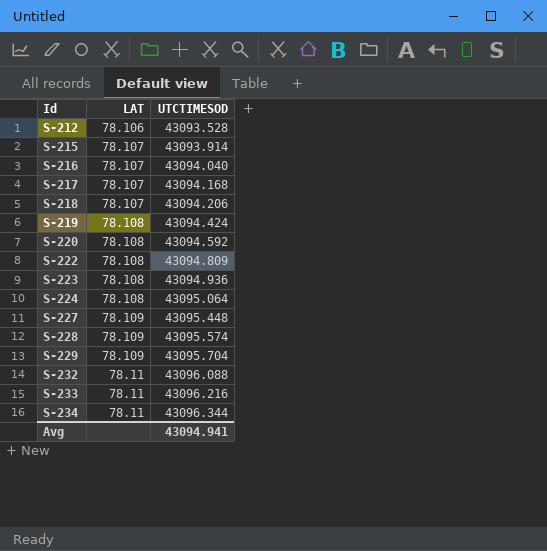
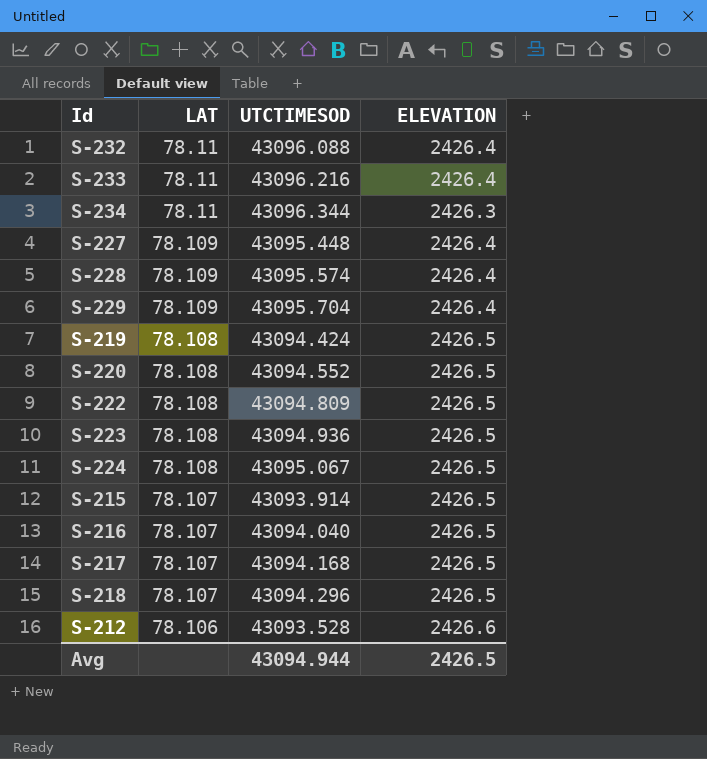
row order: Id ascending -> LAT descending
column ELEVATION | position: none -> 4
S-220 | UTCTIMESOD: 43094.592 -> 43094.552
S-224 | UTCTIMESOD: 43095.064 -> 43095.067
S-218 | UTCTIMESOD: 43094.206 -> 43094.296
Avg | UTCTIMESOD: 43094.941 -> 43094.944

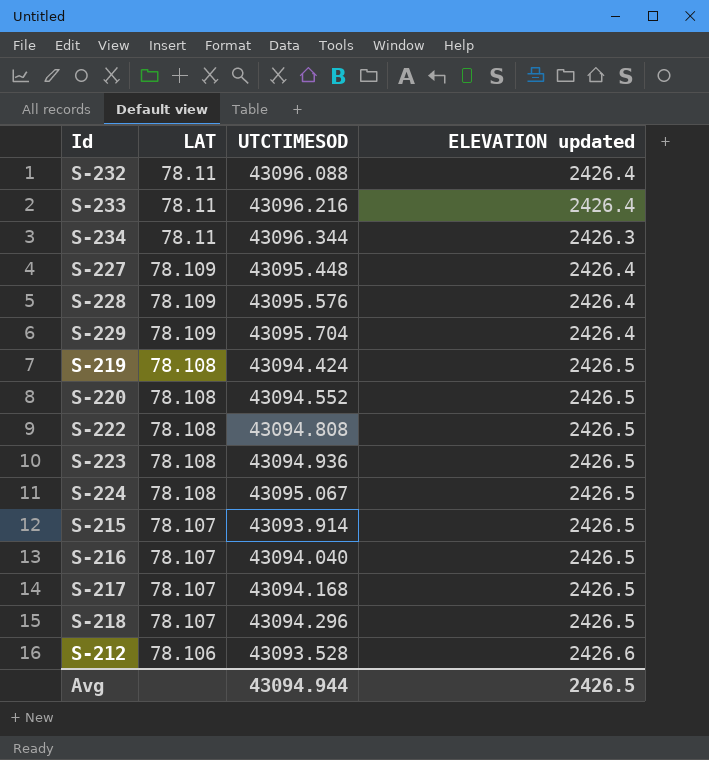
column name: ELEVATION -> ELEVATION updated
S-228 | UTCTIMESOD: 43095.574 -> 43095.576
S-222 | UTCTIMESOD: 43094.809 -> 43094.808

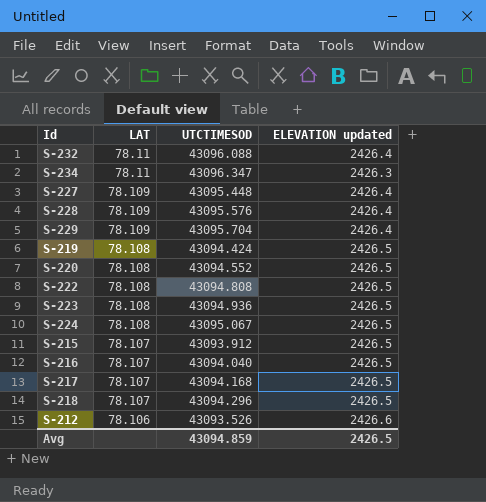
row S-233: 78.11 | 43096.216 | 2426.4 -> none
S-234 | UTCTIMESOD: 43096.344 -> 43096.347
S-215 | UTCTIMESOD: 43093.914 -> 43093.912
S-212 | UTCTIMESOD: 43093.528 -> 43093.526
Avg | UTCTIMESOD: 43094.944 -> 43094.859

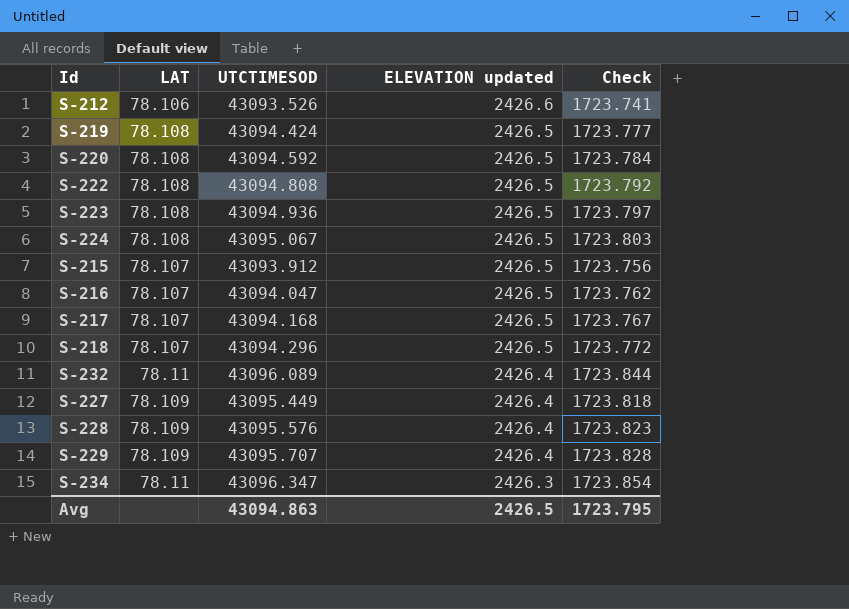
row order: LAT descending -> ELEVATION updated descending
column Check | formula: none -> [UTCTIMESOD] * 0.04
S-220 | UTCTIMESOD: 43094.552 -> 43094.592
S-216 | UTCTIMESOD: 43094.040 -> 43094.047
S-232 | UTCTIMESOD: 43096.088 -> 43096.089
S-227 | UTCTIMESOD: 43095.448 -> 43095.449
S-229 | UTCTIMESOD: 43095.704 -> 43095.707
Avg | UTCTIMESOD: 43094.859 -> 43094.863

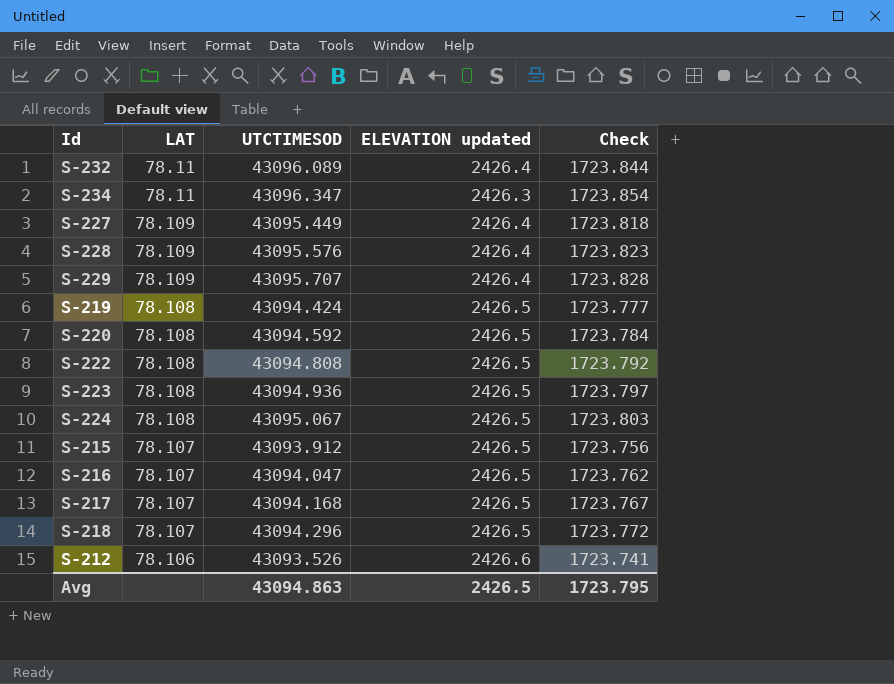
row order: ELEVATION updated descending -> LAT descending

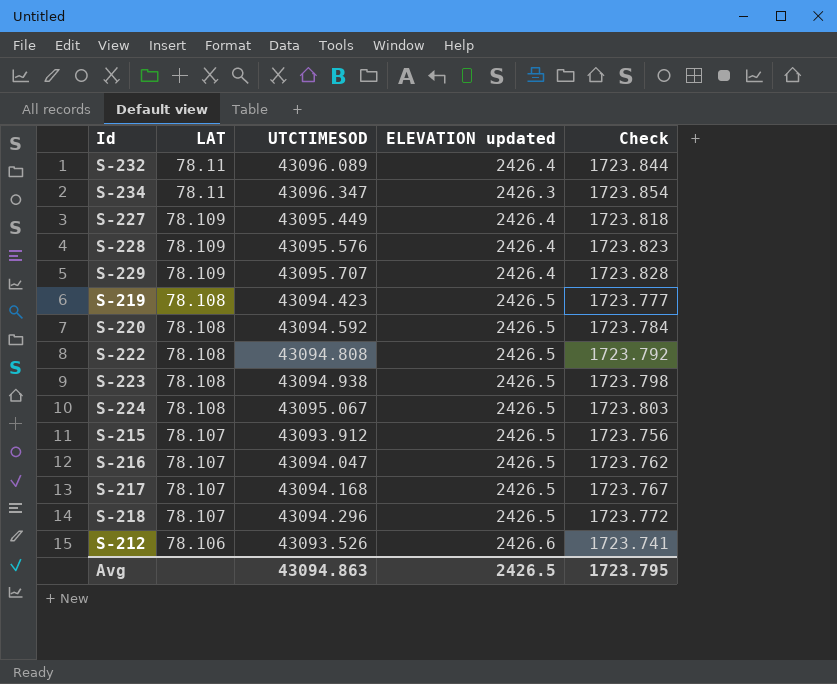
S-219 | UTCTIMESOD: 43094.424 -> 43094.423
S-223 | UTCTIMESOD: 43094.936 -> 43094.938
S-223 | Check: 1723.797 -> 1723.798

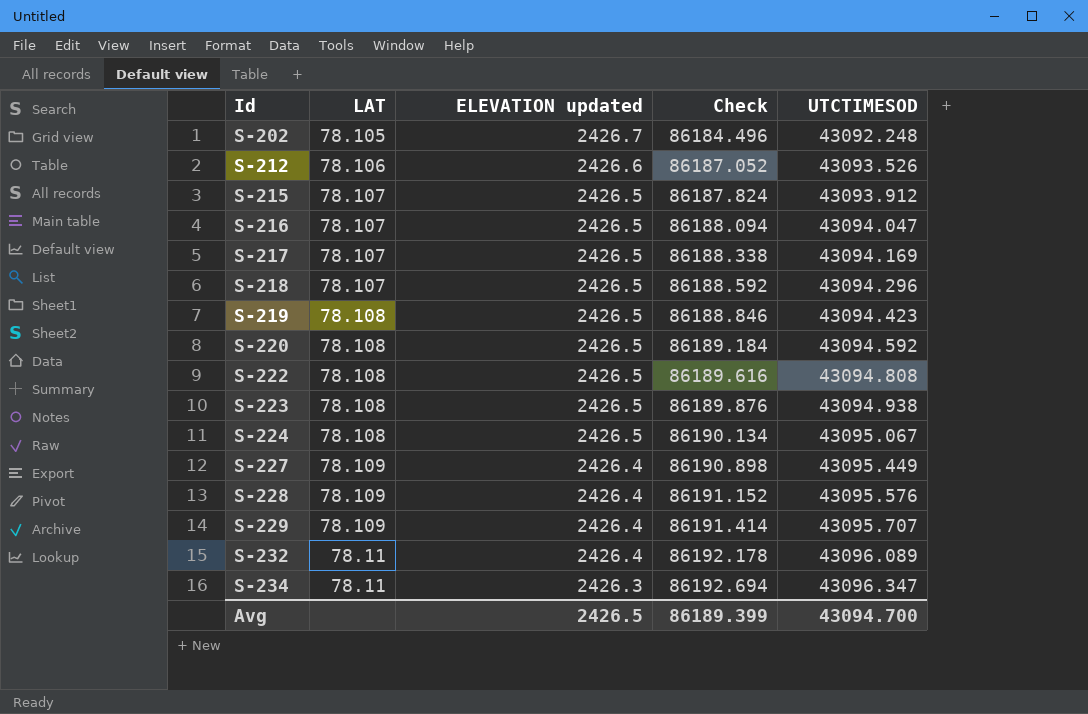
row order: LAT descending -> Id ascending
column Check | formula: [UTCTIMESOD] * 0.04 -> [UTCTIMESOD] * 2
column UTCTIMESOD | position: 3 -> 5
row S-202: none -> 78.105 | 2426.7 | 86184.496 | 43092.248
S-217 | UTCTIMESOD: 43094.168 -> 43094.169
Avg | Check: 1723.795 -> 86189.399
Avg | UTCTIMESOD: 43094.863 -> 43094.700

